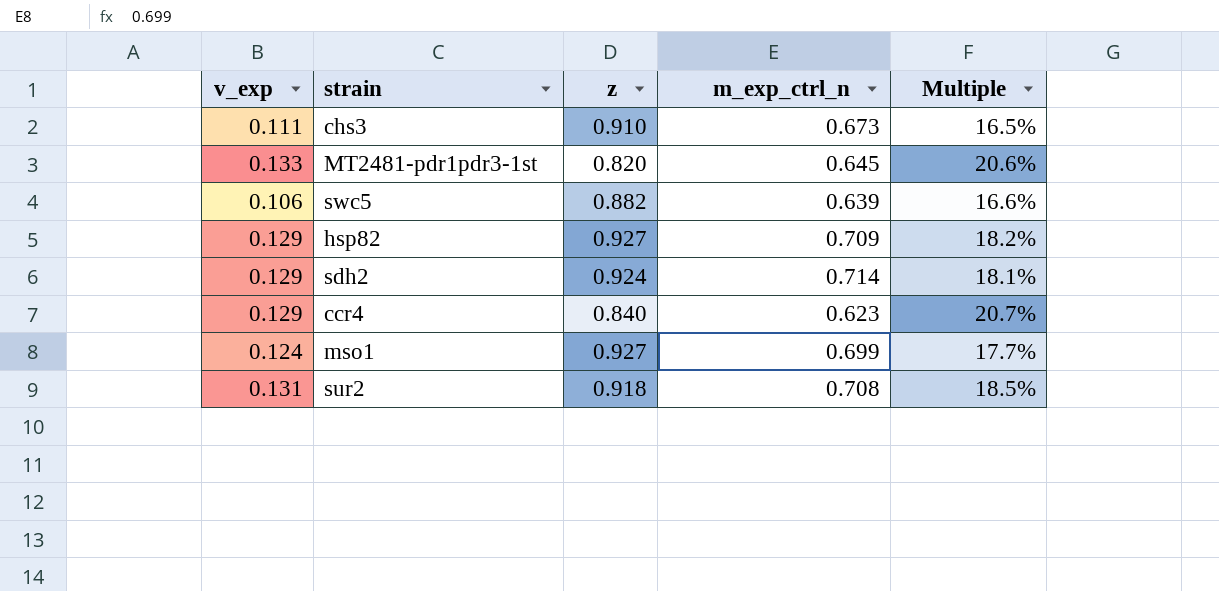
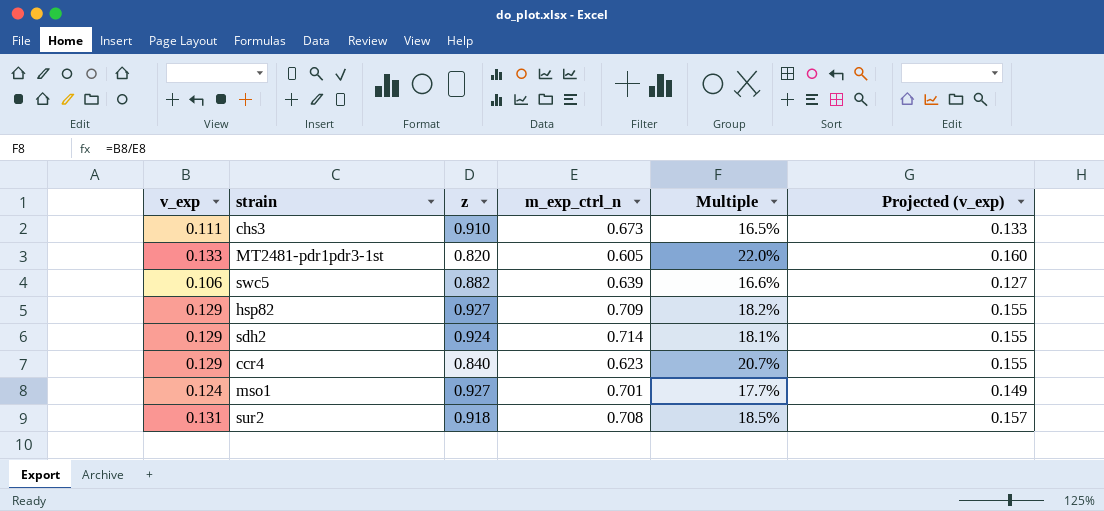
column Projected (v_exp) | formula: none -> [v_exp] * 1.2
MT2481-pdr1pdr3-1st | m_exp_ctrl_n: 0.645 -> 0.605
MT2481-pdr1pdr3-1st | Multiple: 20.6% -> 22.0%
mso1 | m_exp_ctrl_n: 0.699 -> 0.701

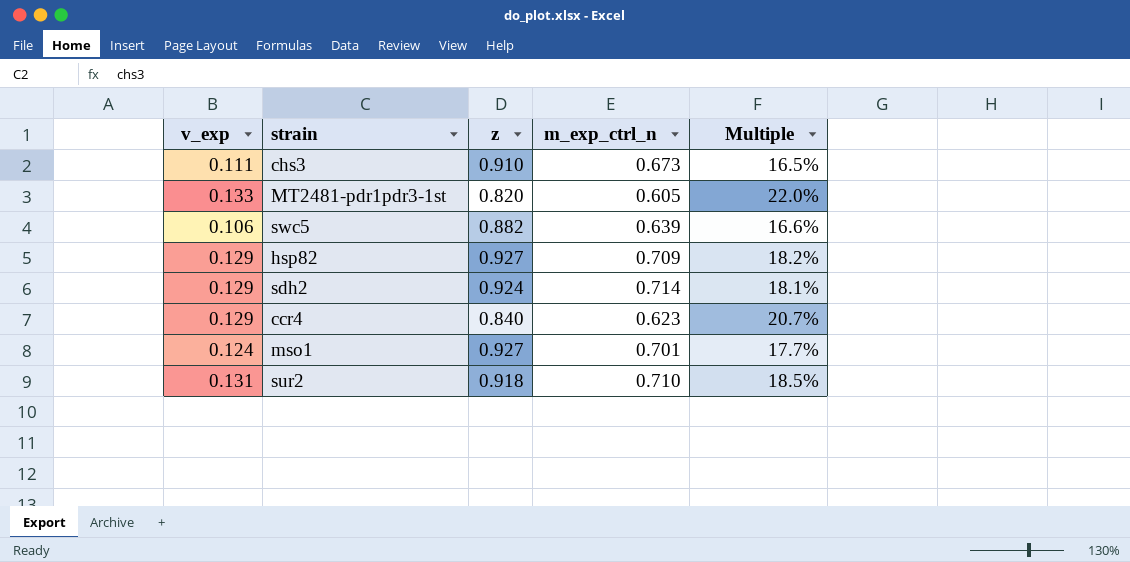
column Projected (v_exp) | formula: [v_exp] * 1.2 -> none
sur2 | m_exp_ctrl_n: 0.708 -> 0.710

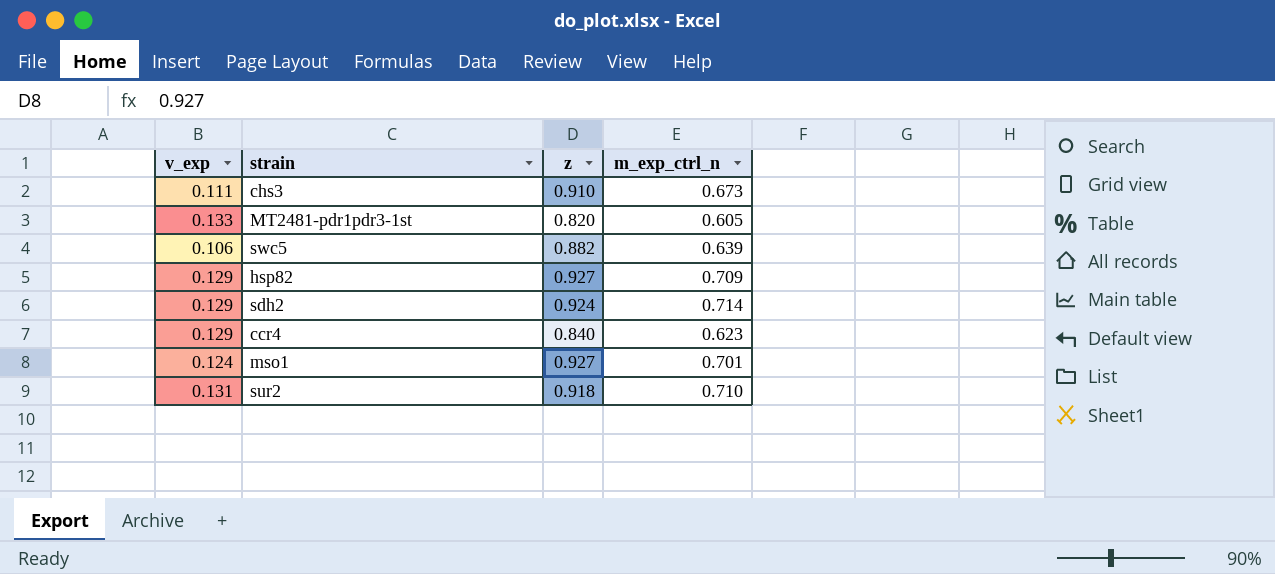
column Multiple | formula: [v_exp] / [m_exp_ctrl_n] -> none

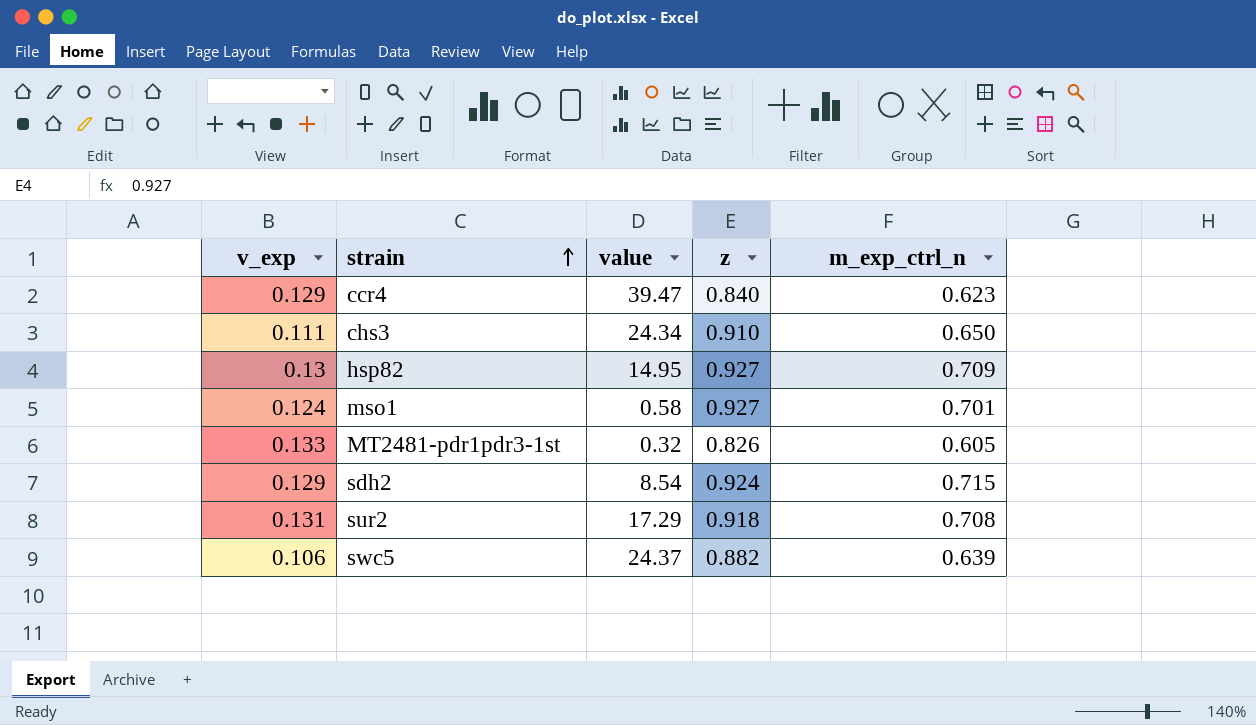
row order: none -> strain ascending
column value | position: none -> 3
chs3 | m_exp_ctrl_n: 0.673 -> 0.650
hsp82 | v_exp: 0.129 -> 0.13
MT2481-pdr1pdr3-1st | z: 0.820 -> 0.826
sdh2 | m_exp_ctrl_n: 0.714 -> 0.715
sur2 | m_exp_ctrl_n: 0.710 -> 0.708

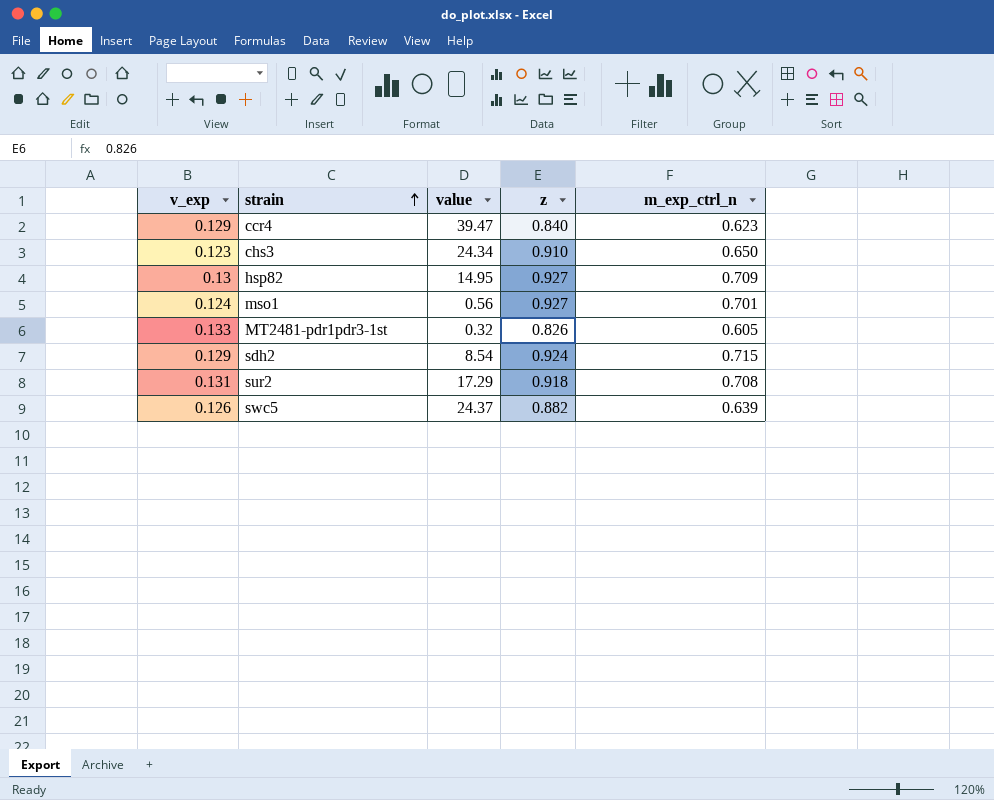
chs3 | v_exp: 0.111 -> 0.123
mso1 | value: 0.58 -> 0.56
swc5 | v_exp: 0.106 -> 0.126

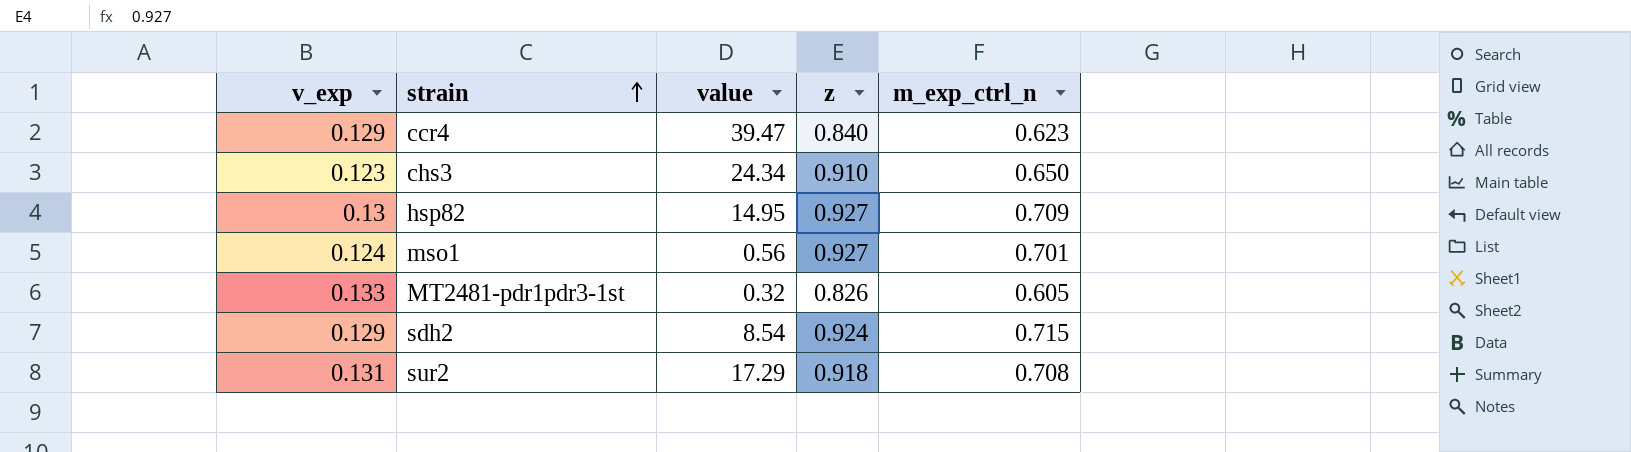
row swc5: 0.126 | 24.37 | 0.882 | 0.639 -> none

